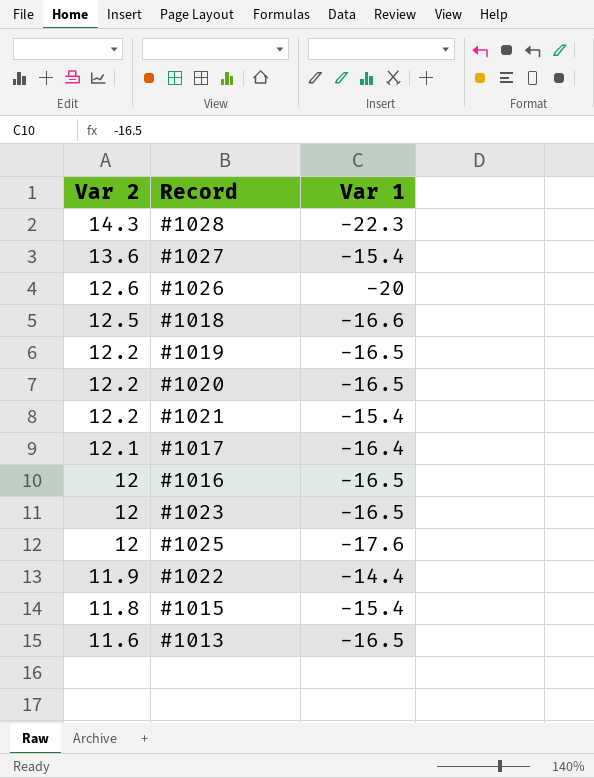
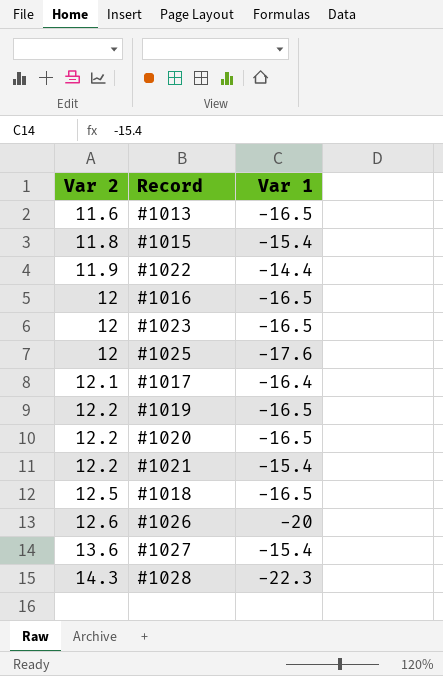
row order: Var 2 descending -> Var 2 ascending
#1018 | Var 1: -16.6 -> -16.5

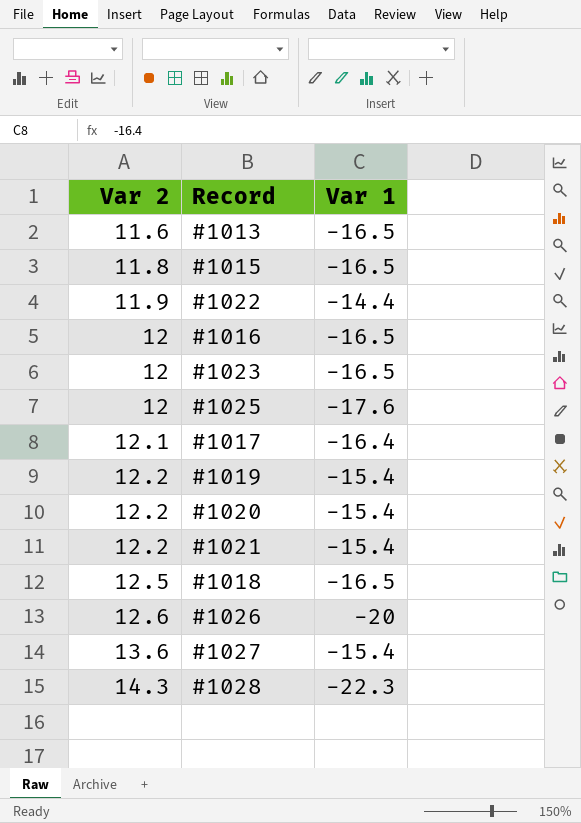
#1015 | Var 1: -15.4 -> -16.5
#1019 | Var 1: -16.5 -> -15.4
#1020 | Var 1: -16.5 -> -15.4

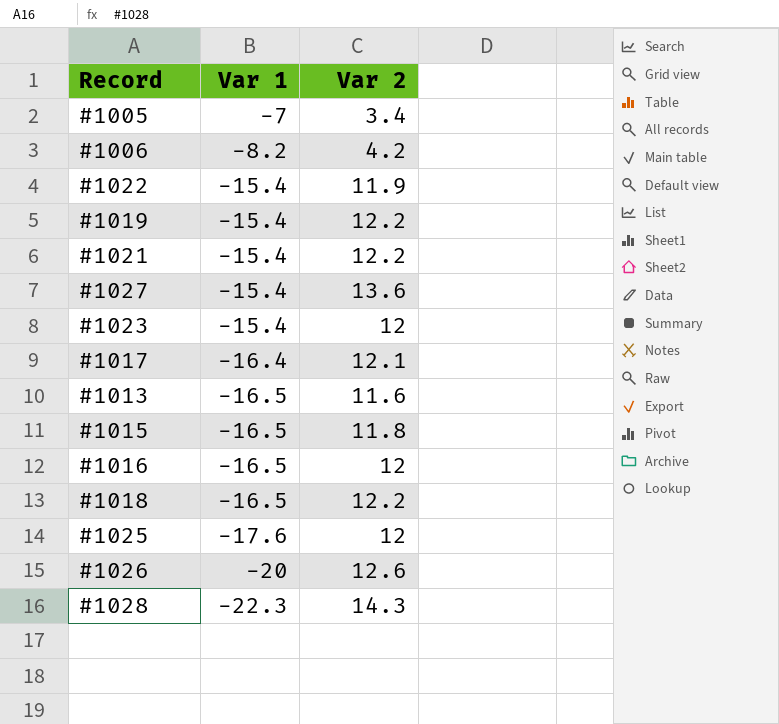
row order: Var 2 ascending -> Var 1 descending
column Var 2 | position: 1 -> 3
row #1020: 12.2 | -15.4 -> none
row #1005: none -> -7 | 3.4
row #1006: none -> -8.2 | 4.2
#1022 | Var 1: -14.4 -> -15.4
#1023 | Var 1: -16.5 -> -15.4
#1018 | Var 2: 12.5 -> 12.2

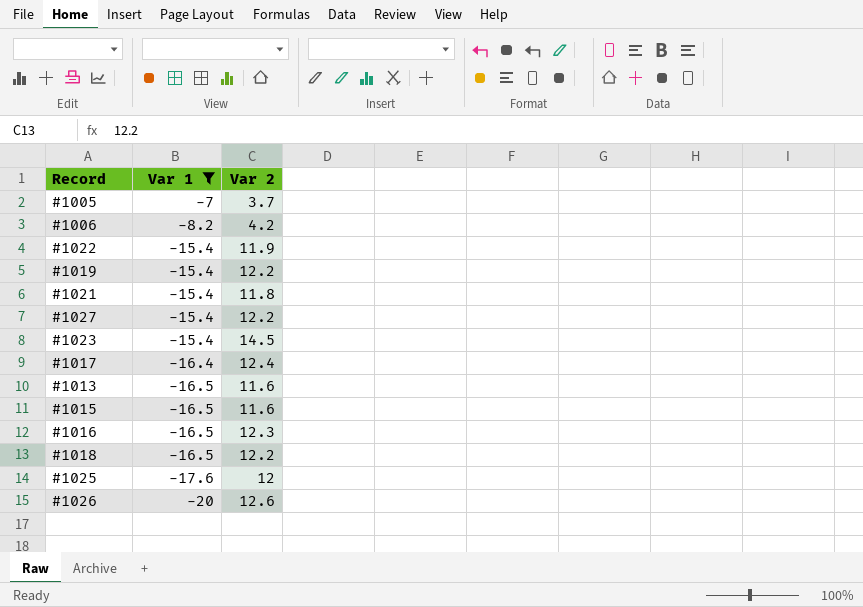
filter: none -> Var 1 != -22.3
#1005 | Var 2: 3.4 -> 3.7
#1021 | Var 2: 12.2 -> 11.8
#1027 | Var 2: 13.6 -> 12.2
#1023 | Var 2: 12 -> 14.5
#1017 | Var 2: 12.1 -> 12.4
#1015 | Var 2: 11.8 -> 11.6
#1016 | Var 2: 12 -> 12.3

